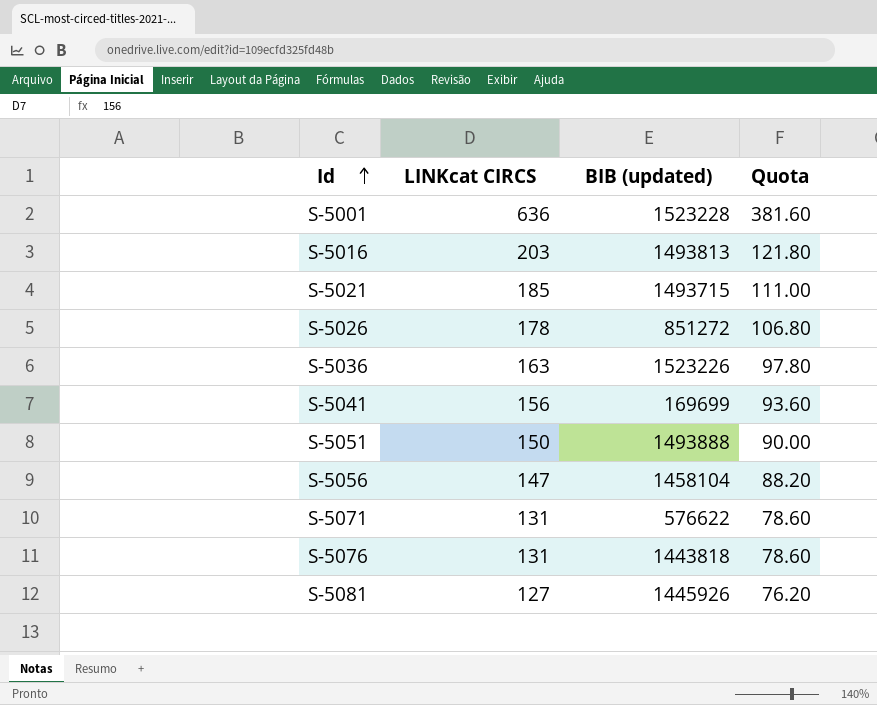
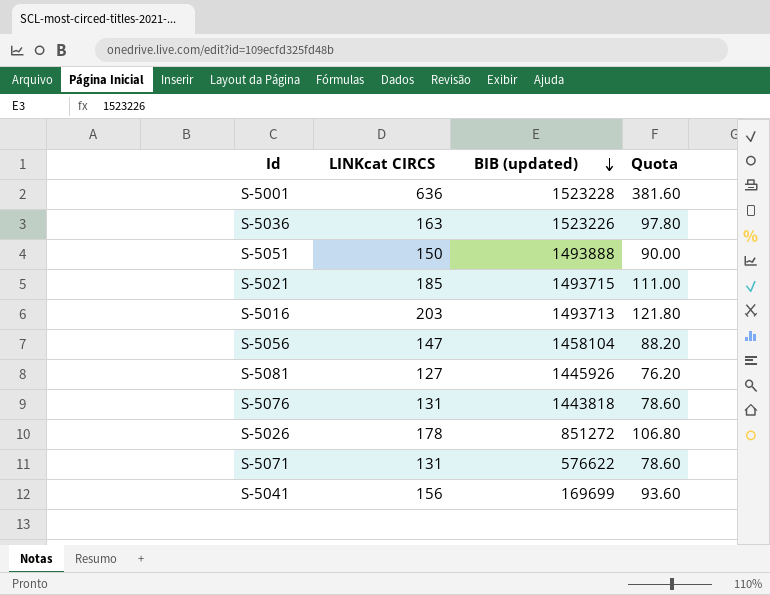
row order: Id ascending -> BIB (updated) descending
S-5016 | BIB (updated): 1493813 -> 1493713

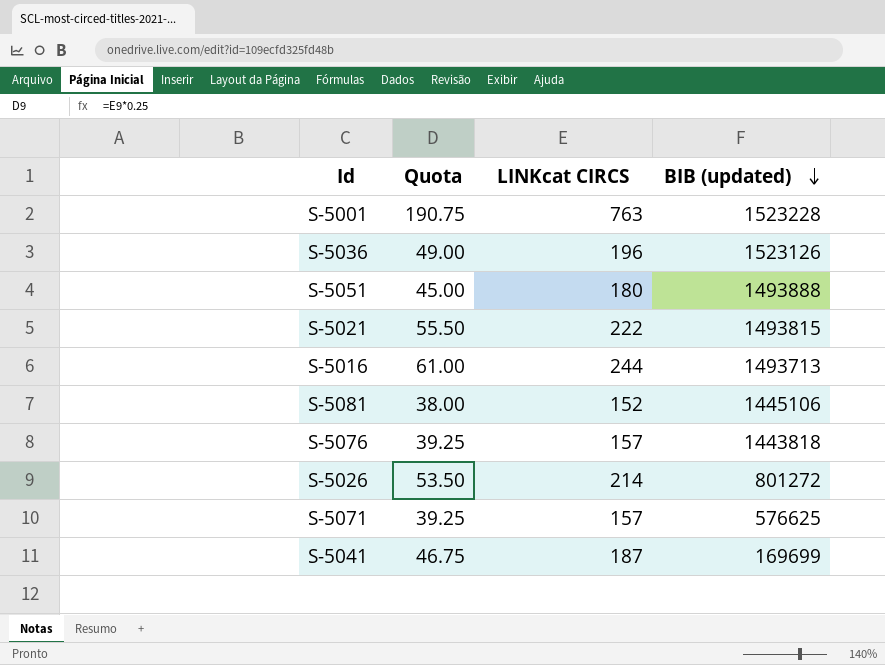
column Quota | formula: [LINKcat CIRCS] * 0.6 -> [LINKcat CIRCS] * 0.25
column Quota | position: 4 -> 2
row S-5056: 147 | 1458104 | 88.20 -> none
S-5001 | LINKcat CIRCS: 636 -> 763
S-5036 | LINKcat CIRCS: 163 -> 196
S-5036 | BIB (updated): 1523226 -> 1523126
S-5051 | LINKcat CIRCS: 150 -> 180
S-5021 | LINKcat CIRCS: 185 -> 222
S-5021 | BIB (updated): 1493715 -> 1493815
S-5016 | LINKcat CIRCS: 203 -> 244
S-5081 | LINKcat CIRCS: 127 -> 152
S-5081 | BIB (updated): 1445926 -> 1445106
S-5076 | LINKcat CIRCS: 131 -> 157
S-5026 | LINKcat CIRCS: 178 -> 214
S-5026 | BIB (updated): 851272 -> 801272
S-5071 | LINKcat CIRCS: 131 -> 157
S-5071 | BIB (updated): 576622 -> 576625
S-5041 | LINKcat CIRCS: 156 -> 187

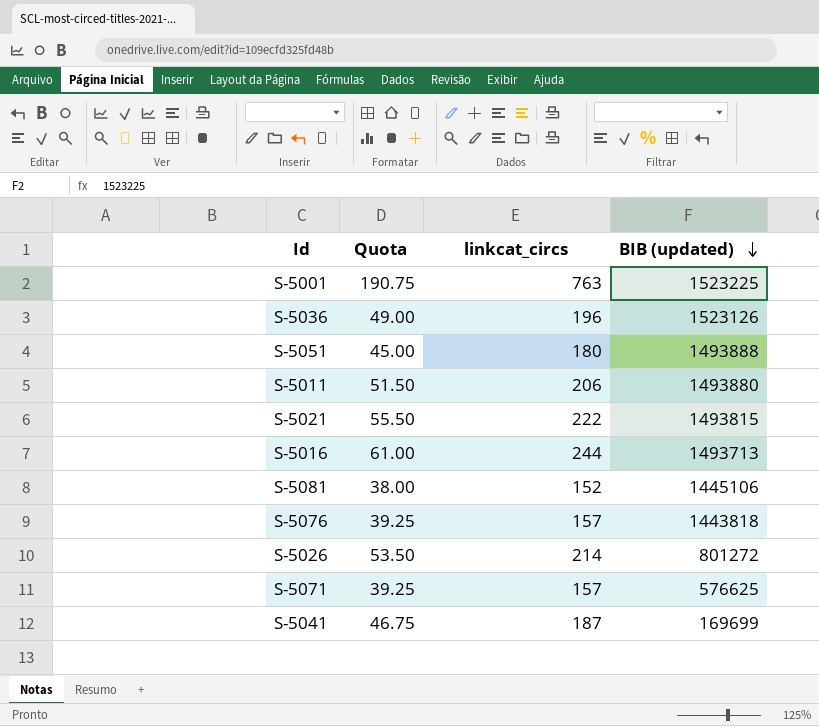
column name: LINKcat CIRCS -> linkcat_circs
S-5001 | BIB (updated): 1523228 -> 1523225
row S-5011: none -> 51.50 | 206 | 1493880

